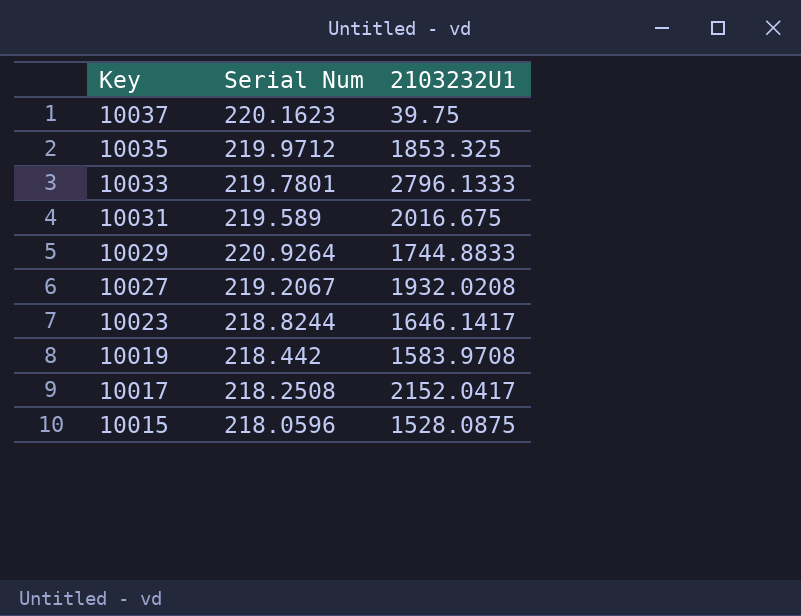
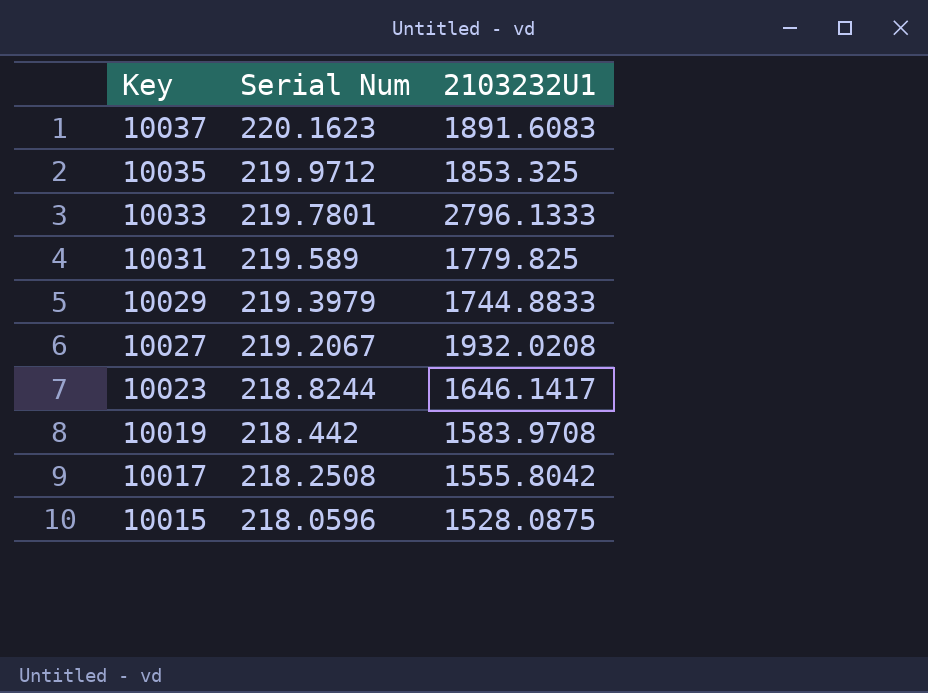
10037 | 2103232U1: 39.75 -> 1891.6083
10031 | 2103232U1: 2016.675 -> 1779.825
10029 | Serial Num: 220.9264 -> 219.3979
10017 | 2103232U1: 2152.0417 -> 1555.8042

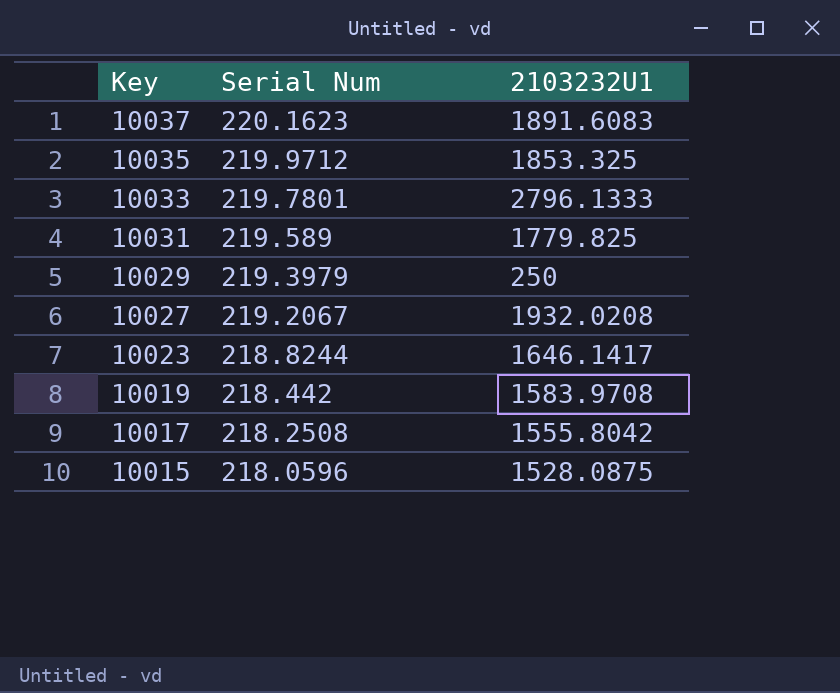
10029 | 2103232U1: 1744.8833 -> 250

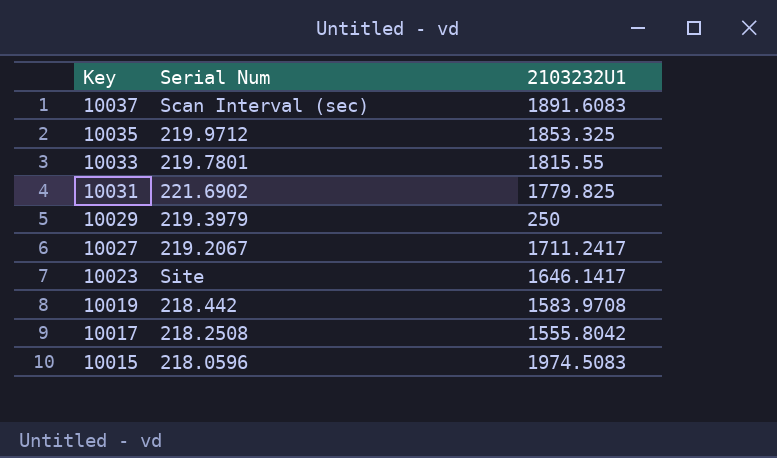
10037 | Serial Num: 220.1623 -> Scan Interval (sec)
10033 | 2103232U1: 2796.1333 -> 1815.55
10031 | Serial Num: 219.589 -> 221.6902
10027 | 2103232U1: 1932.0208 -> 1711.2417
10023 | Serial Num: 218.8244 -> Site
10015 | 2103232U1: 1528.0875 -> 1974.5083

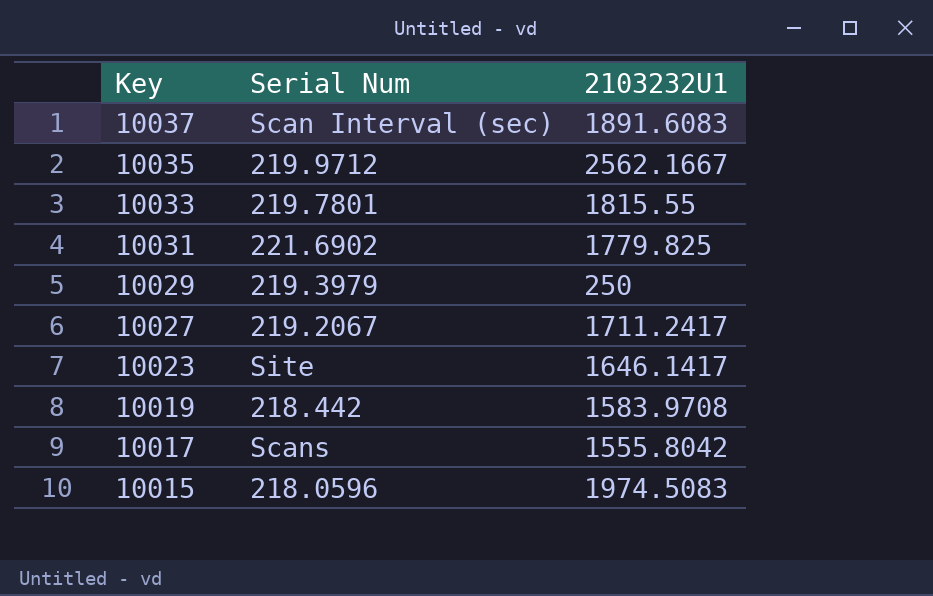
10035 | 2103232U1: 1853.325 -> 2562.1667
10017 | Serial Num: 218.2508 -> Scans

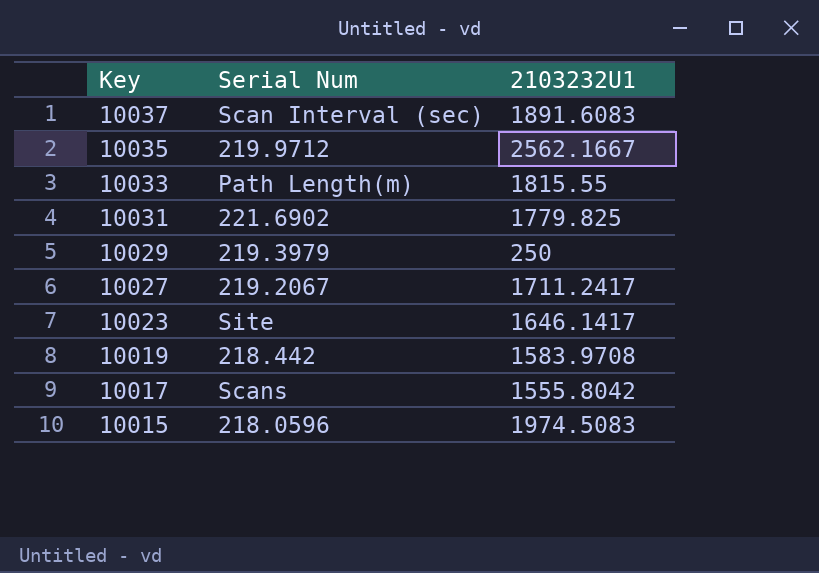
10033 | Serial Num: 219.7801 -> Path Length(m)

